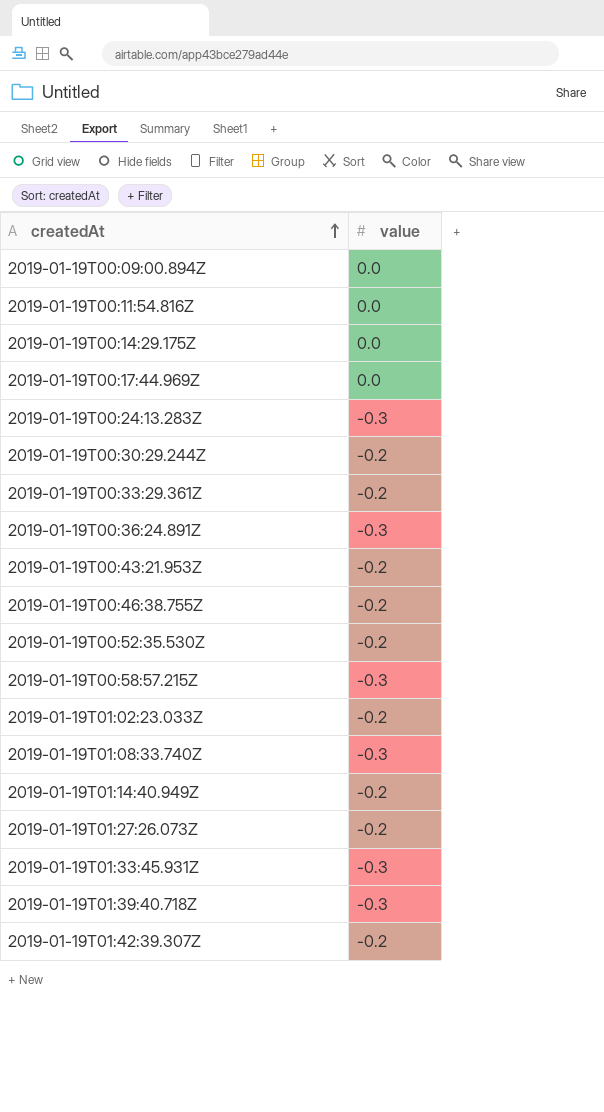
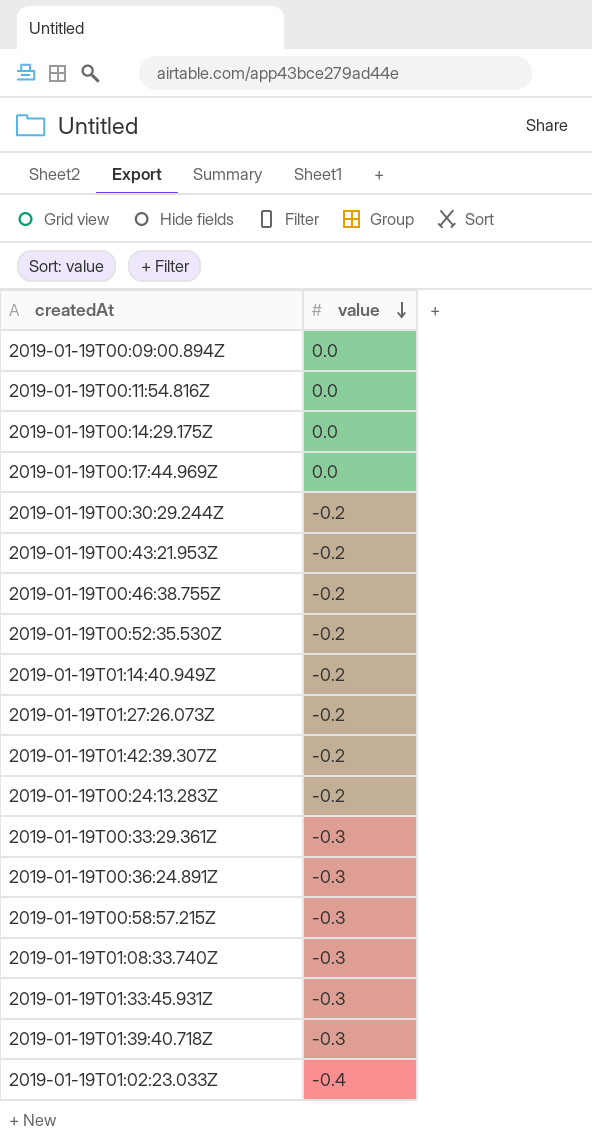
row order: createdAt ascending -> value descending
2019-01-19T00:24:13.283Z | value: -0.3 -> -0.2
2019-01-19T00:33:29.361Z | value: -0.2 -> -0.3
2019-01-19T01:02:23.033Z | value: -0.2 -> -0.4

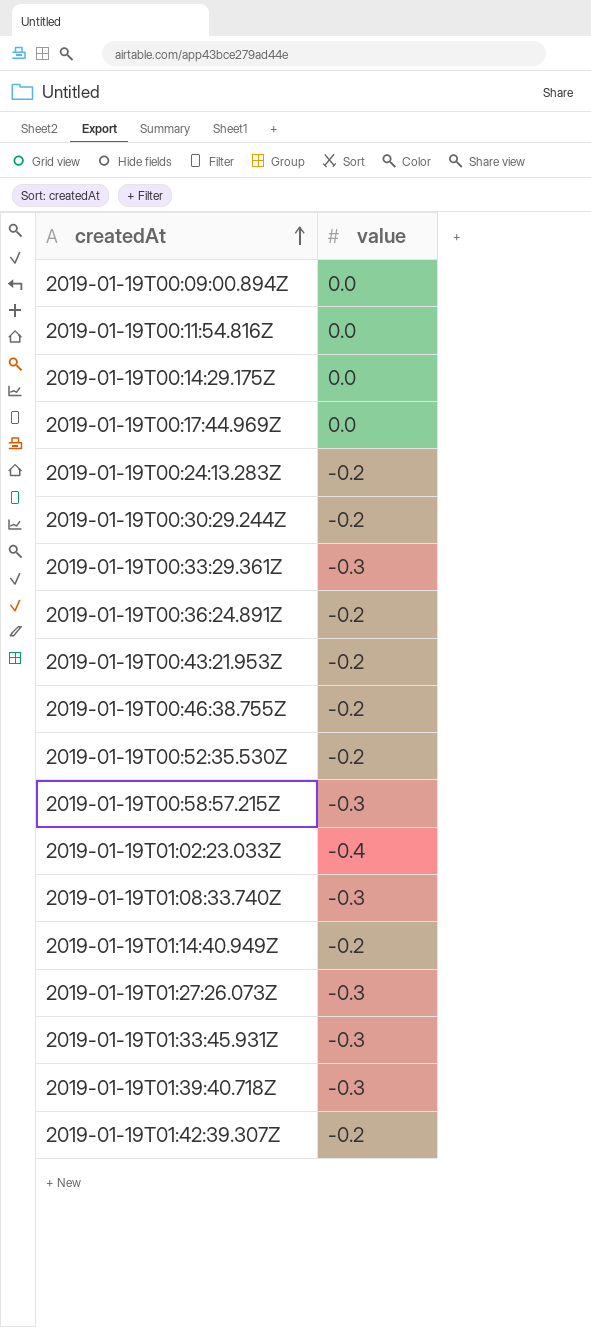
row order: value descending -> createdAt ascending
2019-01-19T00:36:24.891Z | value: -0.3 -> -0.2
2019-01-19T01:27:26.073Z | value: -0.2 -> -0.3

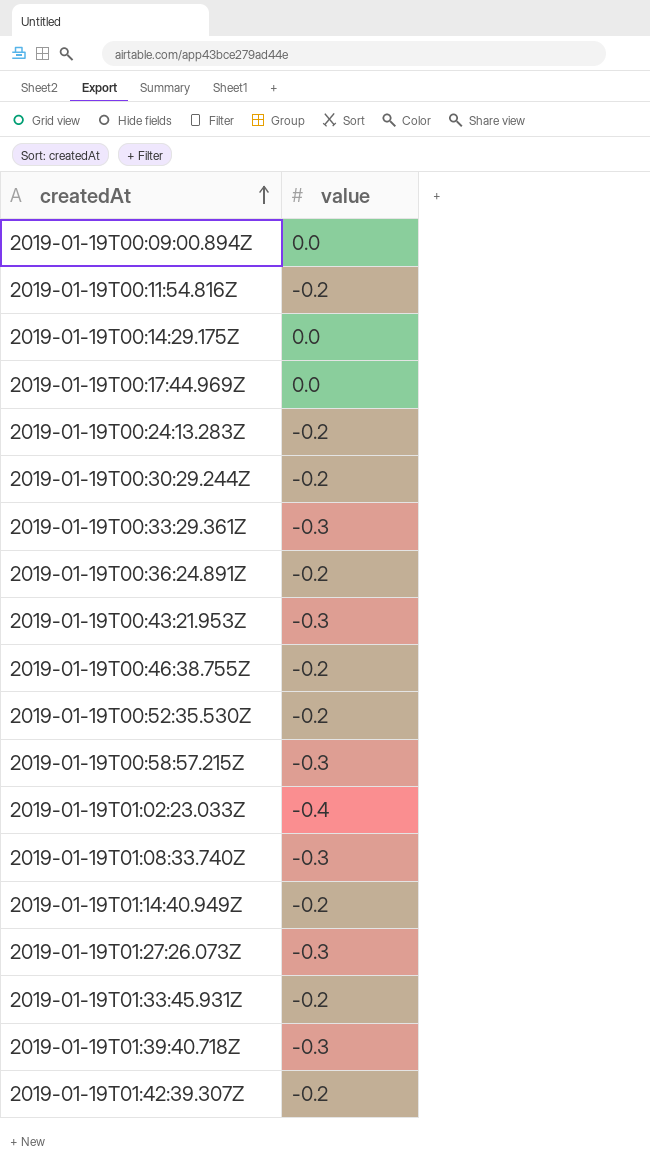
2019-01-19T00:11:54.816Z | value: 0.0 -> -0.2
2019-01-19T00:43:21.953Z | value: -0.2 -> -0.3
2019-01-19T01:33:45.931Z | value: -0.3 -> -0.2

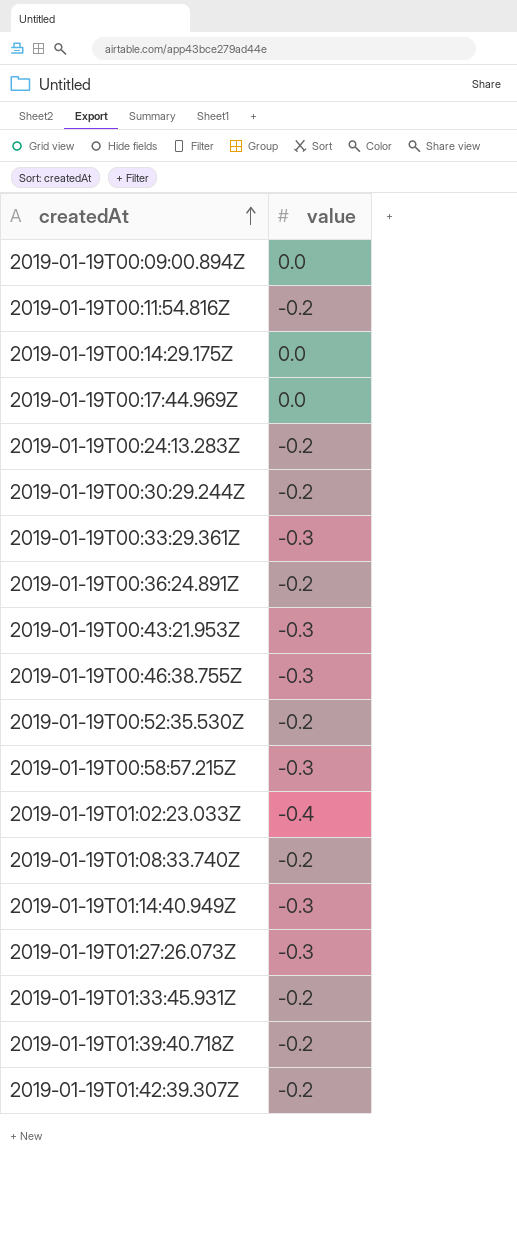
2019-01-19T00:46:38.755Z | value: -0.2 -> -0.3
2019-01-19T01:08:33.740Z | value: -0.3 -> -0.2
2019-01-19T01:14:40.949Z | value: -0.2 -> -0.3
2019-01-19T01:39:40.718Z | value: -0.3 -> -0.2

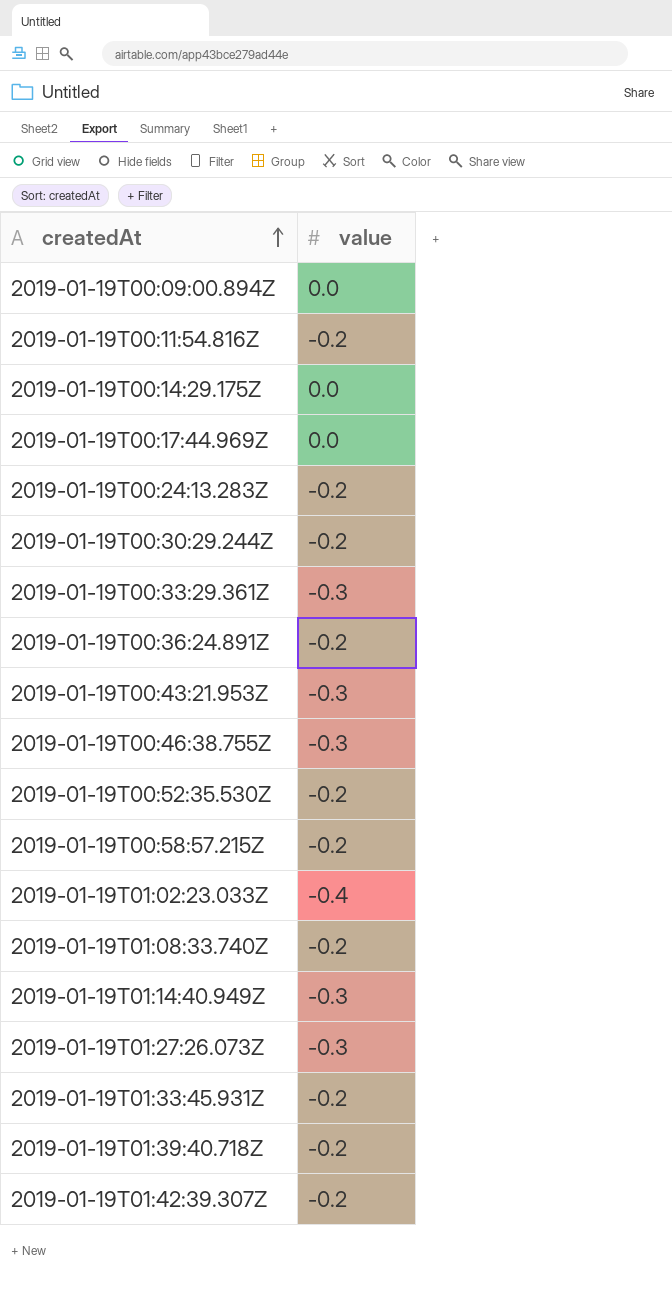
2019-01-19T00:58:57.215Z | value: -0.3 -> -0.2

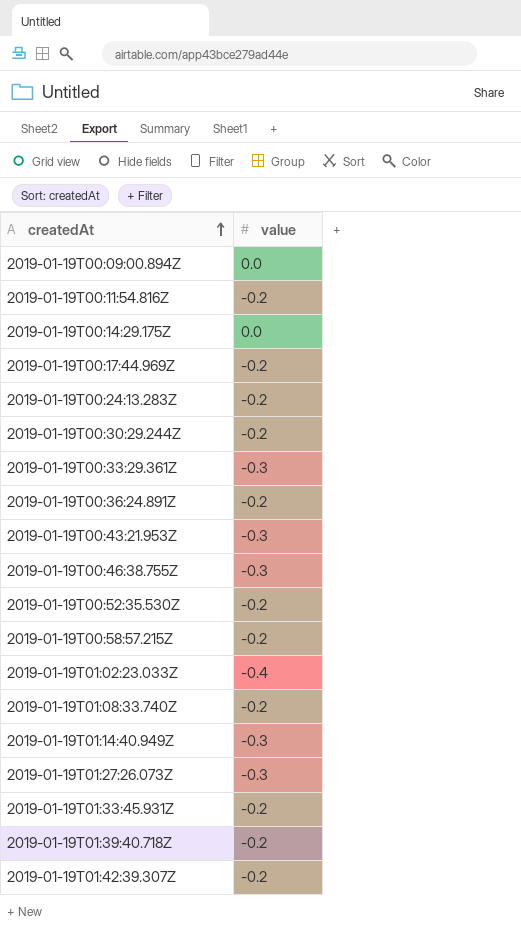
2019-01-19T00:17:44.969Z | value: 0.0 -> -0.2

